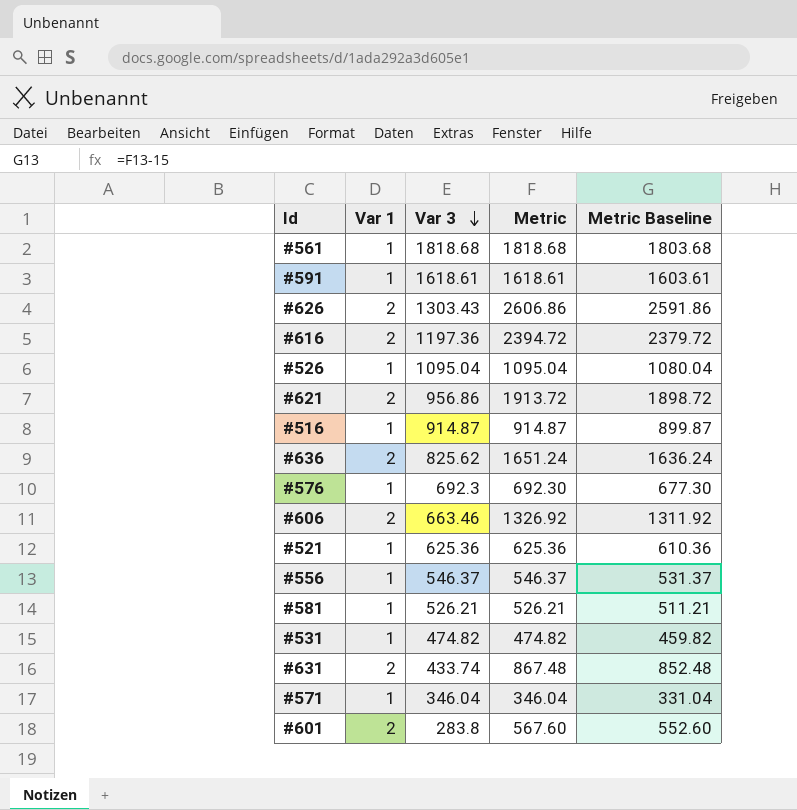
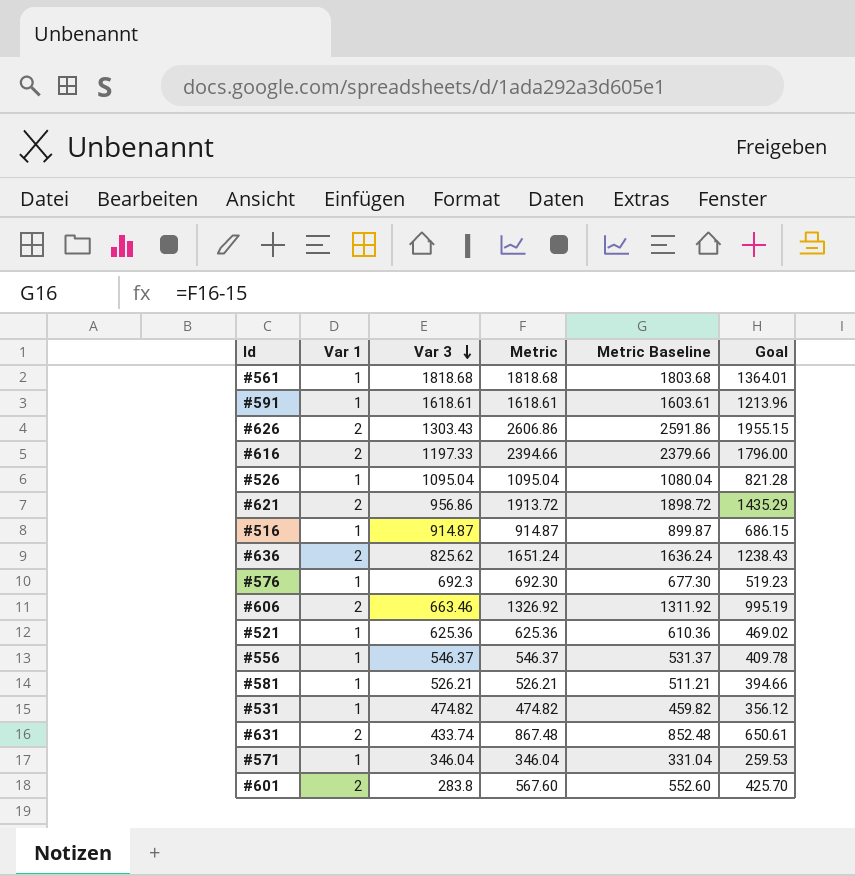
column Goal | formula: none -> [Metric] * 0.75
#616 | Var 3: 1197.36 -> 1197.33
#616 | Metric: 2394.72 -> 2394.66
#616 | Metric Baseline: 2379.72 -> 2379.66

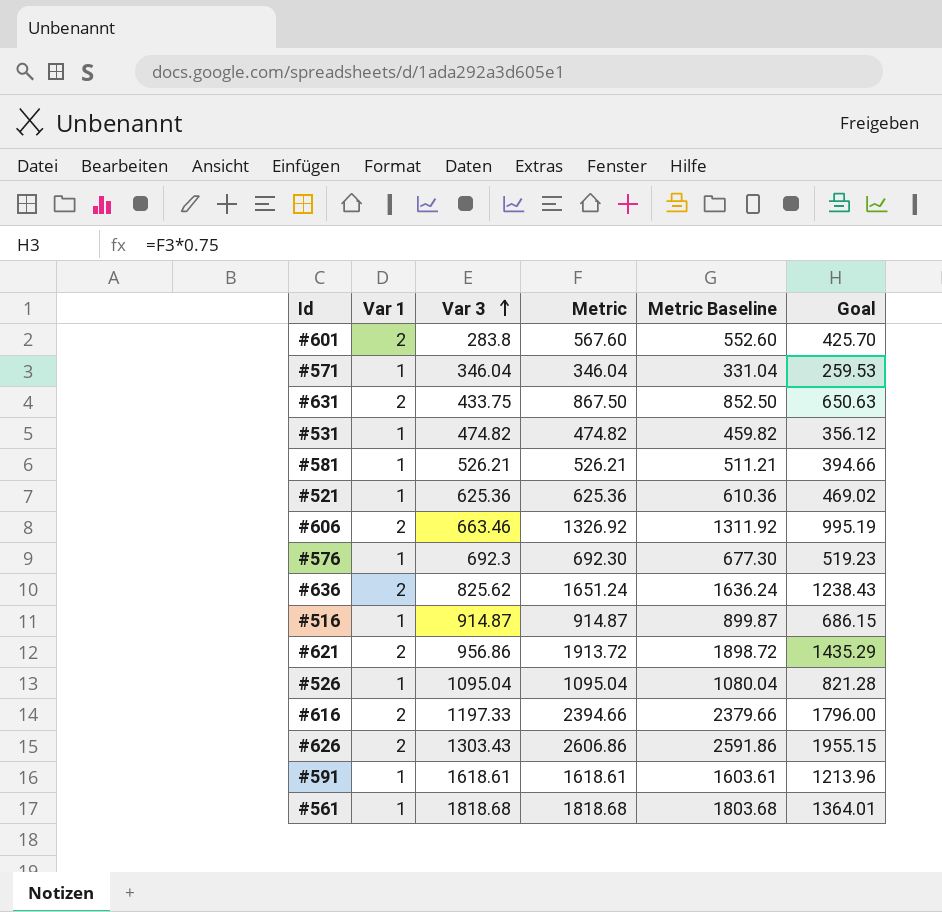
row order: Var 3 descending -> Var 3 ascending
row #556: 1 | 546.37 | 546.37 | 531.37 | 409.78 -> none
#631 | Var 3: 433.74 -> 433.75
#631 | Metric: 867.48 -> 867.50
#631 | Metric Baseline: 852.48 -> 852.50
#631 | Goal: 650.61 -> 650.63

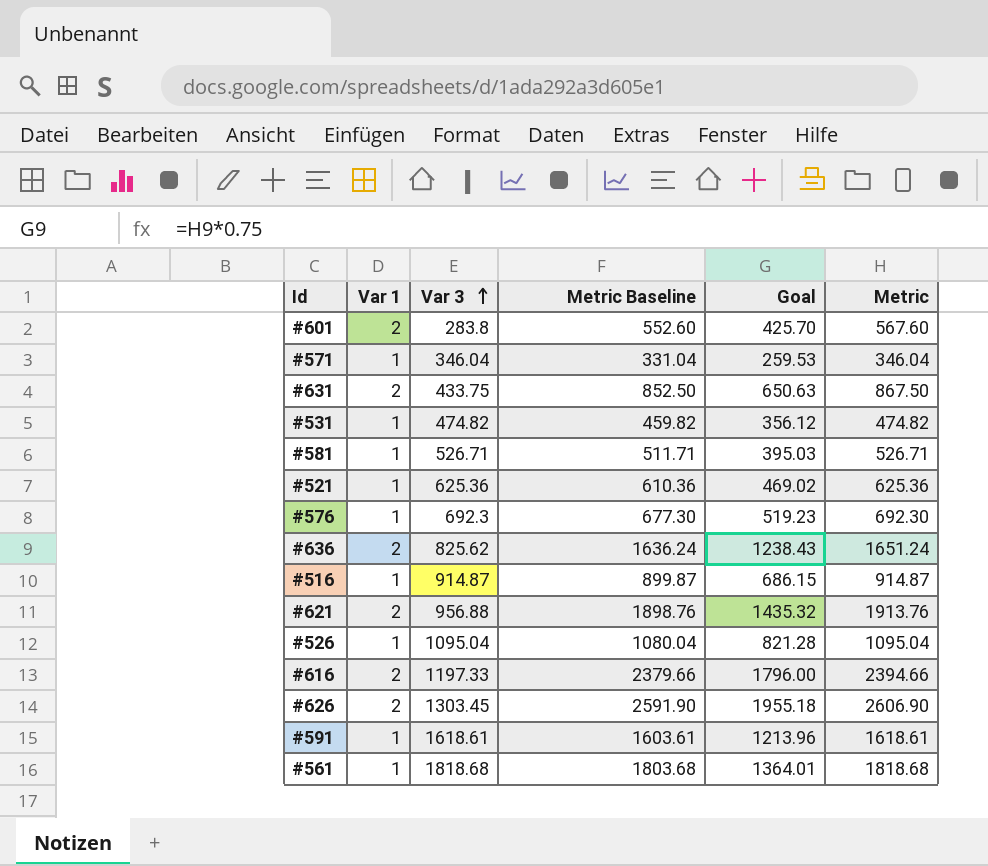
column Metric | position: 4 -> 6
row #606: 2 | 663.46 | 1326.92 | 1311.92 | 995.19 -> none
#581 | Var 3: 526.21 -> 526.71
#581 | Metric Baseline: 511.21 -> 511.71
#581 | Goal: 394.66 -> 395.03
#581 | Metric: 526.21 -> 526.71
#621 | Var 3: 956.86 -> 956.88
#621 | Metric Baseline: 1898.72 -> 1898.76
#621 | Goal: 1435.29 -> 1435.32
#621 | Metric: 1913.72 -> 1913.76
#626 | Var 3: 1303.43 -> 1303.45
#626 | Metric Baseline: 2591.86 -> 2591.90
#626 | Goal: 1955.15 -> 1955.18
#626 | Metric: 2606.86 -> 2606.90

